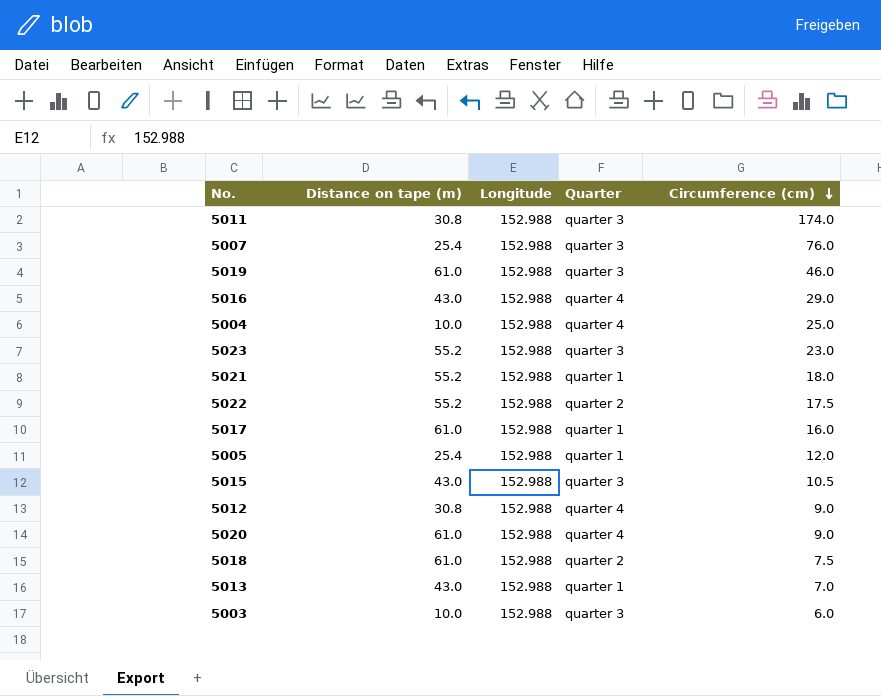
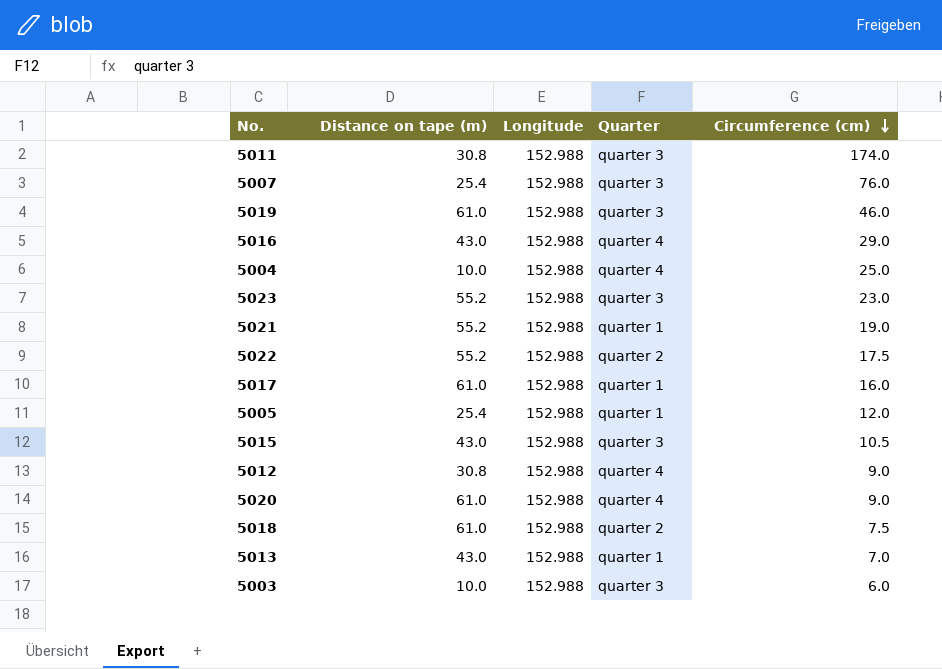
5021 | Circumference (cm): 18.0 -> 19.0

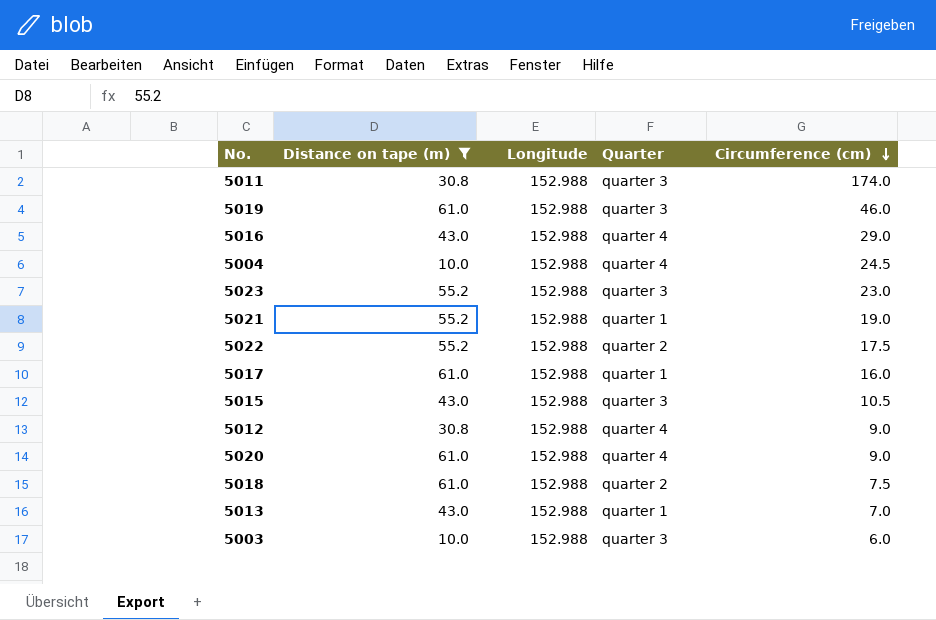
filter: none -> Distance on tape (m) != 25.4
5004 | Circumference (cm): 25.0 -> 24.5

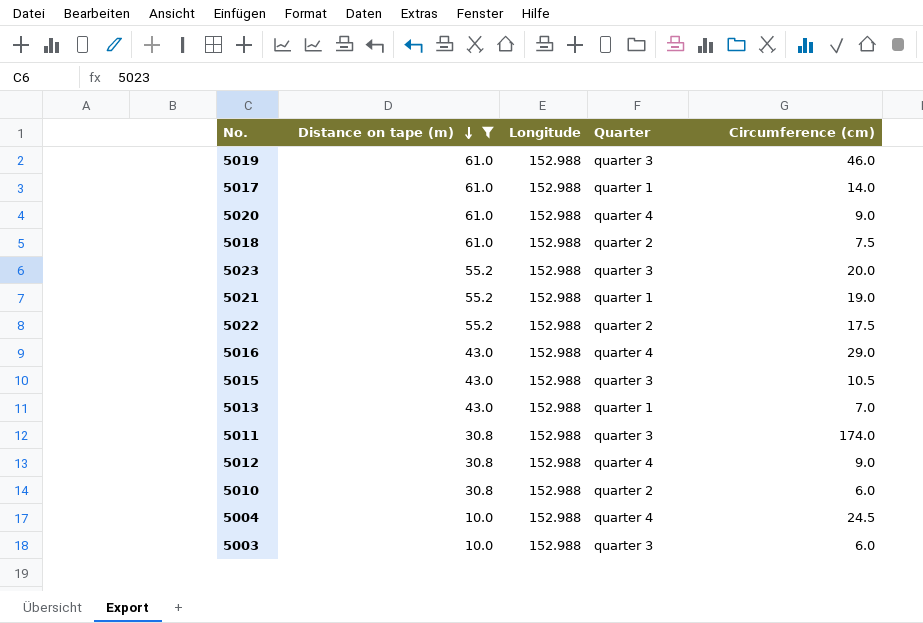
row order: Circumference (cm) descending -> Distance on tape (m) descending
5017 | Circumference (cm): 16.0 -> 14.0
5023 | Circumference (cm): 23.0 -> 20.0
row 5010: none -> 30.8 | 152.988 | quarter 2 | 6.0

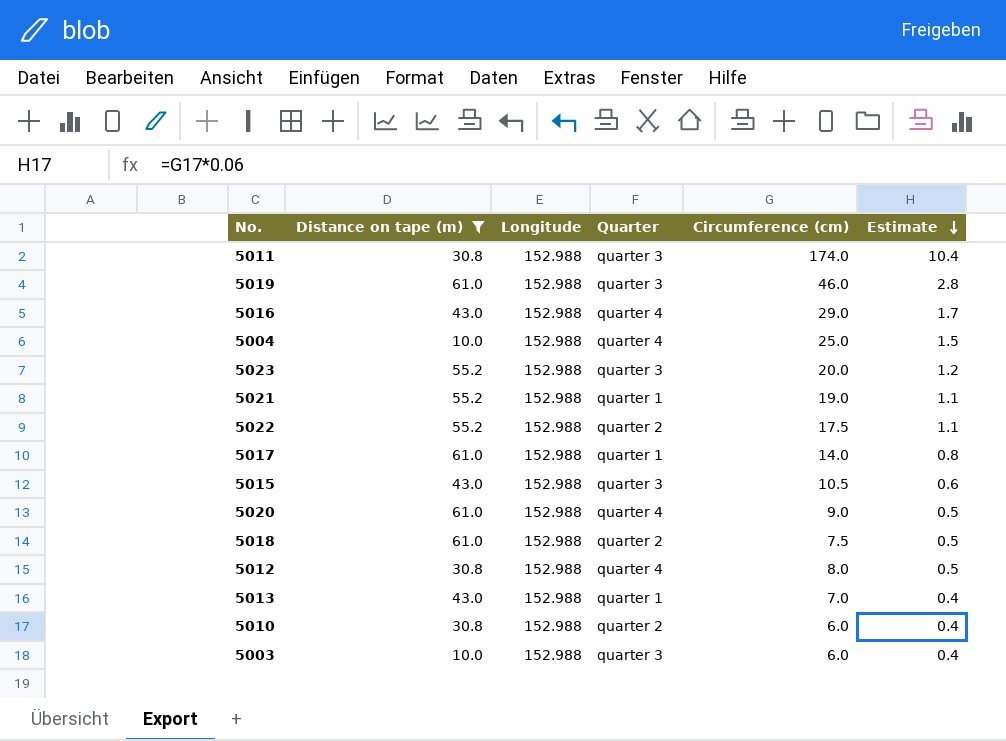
row order: Distance on tape (m) descending -> Estimate descending
column Estimate | formula: none -> [Circumference (cm)] * 0.06
5004 | Circumference (cm): 24.5 -> 25.0
5012 | Circumference (cm): 9.0 -> 8.0

